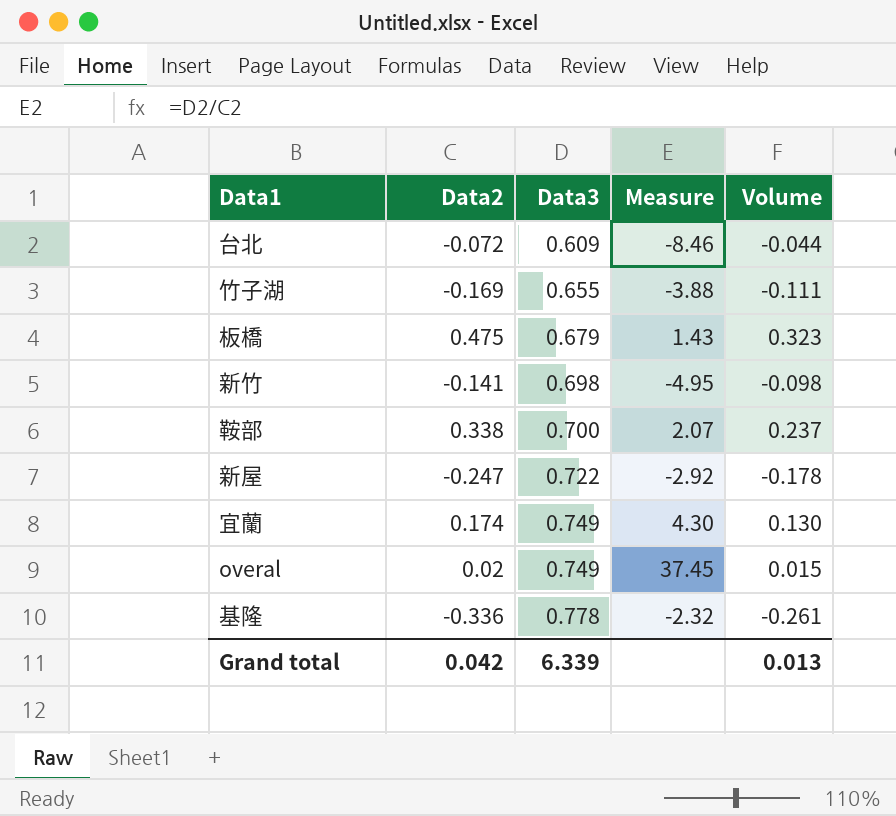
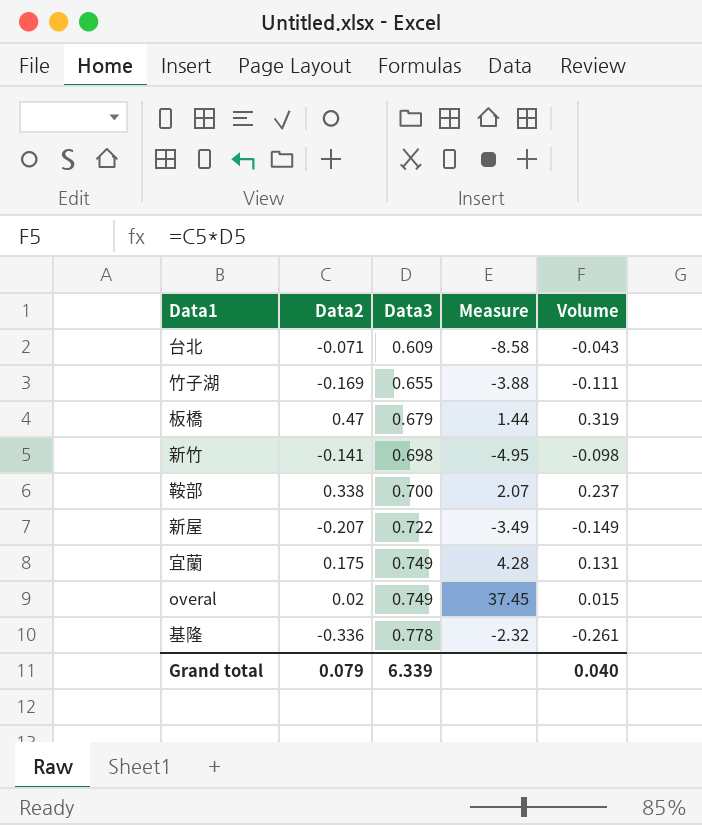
台北 | Data2: -0.072 -> -0.071
台北 | Measure: -8.46 -> -8.58
台北 | Volume: -0.044 -> -0.043
板橋 | Data2: 0.475 -> 0.47
板橋 | Measure: 1.43 -> 1.44
板橋 | Volume: 0.323 -> 0.319
新屋 | Data2: -0.247 -> -0.207
新屋 | Measure: -2.92 -> -3.49
新屋 | Volume: -0.178 -> -0.149
宜蘭 | Data2: 0.174 -> 0.175
宜蘭 | Measure: 4.30 -> 4.28
宜蘭 | Volume: 0.130 -> 0.131
Grand total | Data2: 0.042 -> 0.079
Grand total | Volume: 0.013 -> 0.040

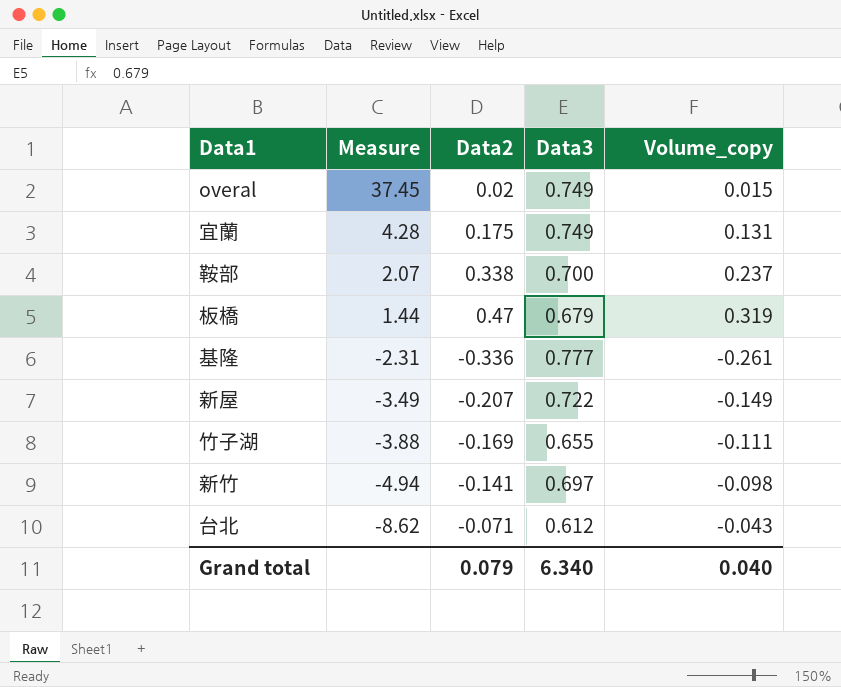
row order: Data3 ascending -> Measure descending
column Measure | position: 4 -> 2
column name: Volume -> Volume_copy
基隆 | Measure: -2.32 -> -2.31
基隆 | Data3: 0.778 -> 0.777
新竹 | Measure: -4.95 -> -4.94
新竹 | Data3: 0.698 -> 0.697
台北 | Measure: -8.58 -> -8.62
台北 | Data3: 0.609 -> 0.612
Grand total | Data3: 6.339 -> 6.340

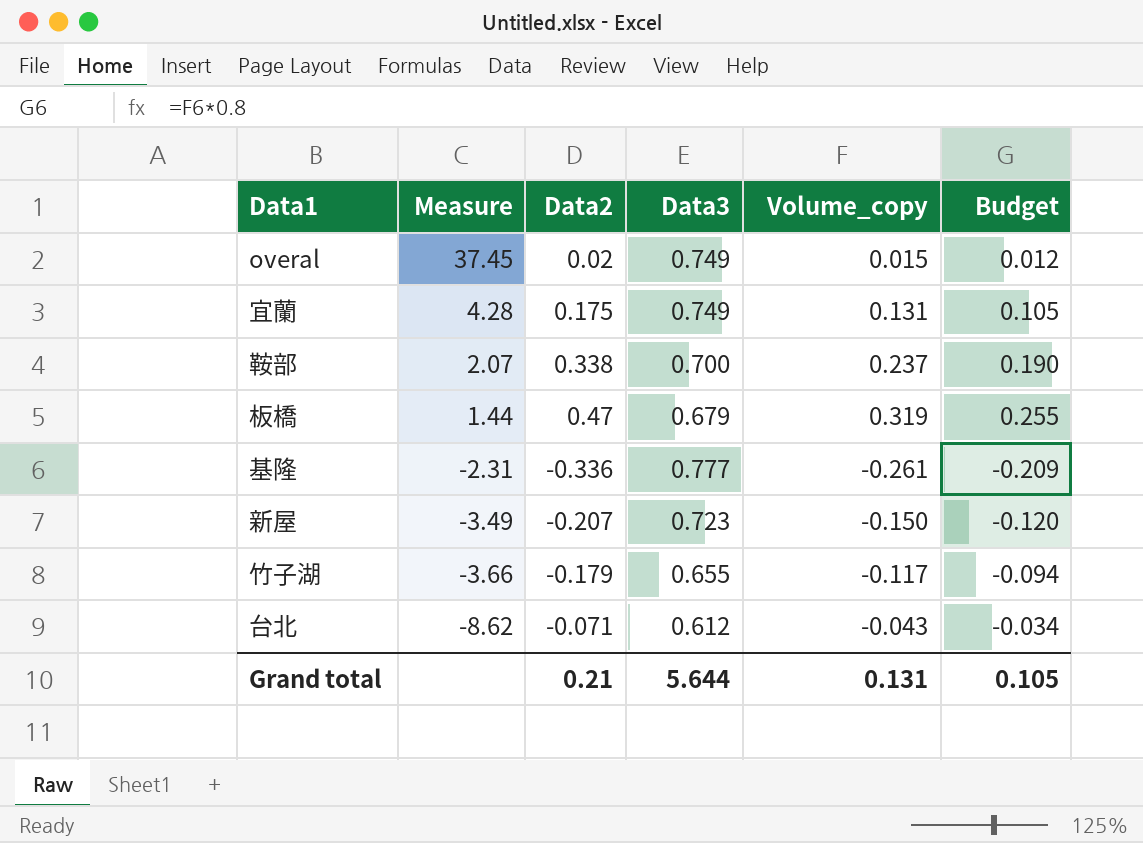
column Budget | formula: none -> [Volume_copy] * 0.8
row 新竹: -4.94 | -0.141 | 0.697 | -0.098 -> none
新屋 | Data3: 0.722 -> 0.723
新屋 | Volume_copy: -0.149 -> -0.150
竹子湖 | Measure: -3.88 -> -3.66
竹子湖 | Data2: -0.169 -> -0.179
竹子湖 | Volume_copy: -0.111 -> -0.117
Grand total | Data2: 0.079 -> 0.21
Grand total | Data3: 6.340 -> 5.644
Grand total | Volume_copy: 0.040 -> 0.131

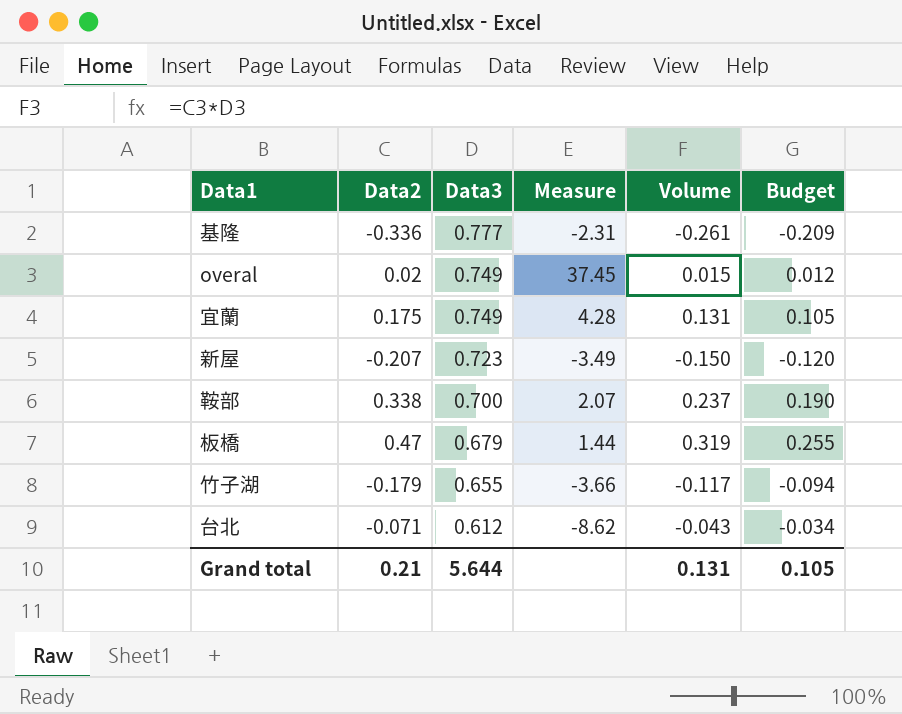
row order: Measure descending -> Data3 descending
column Measure | position: 2 -> 4
column name: Volume_copy -> Volume

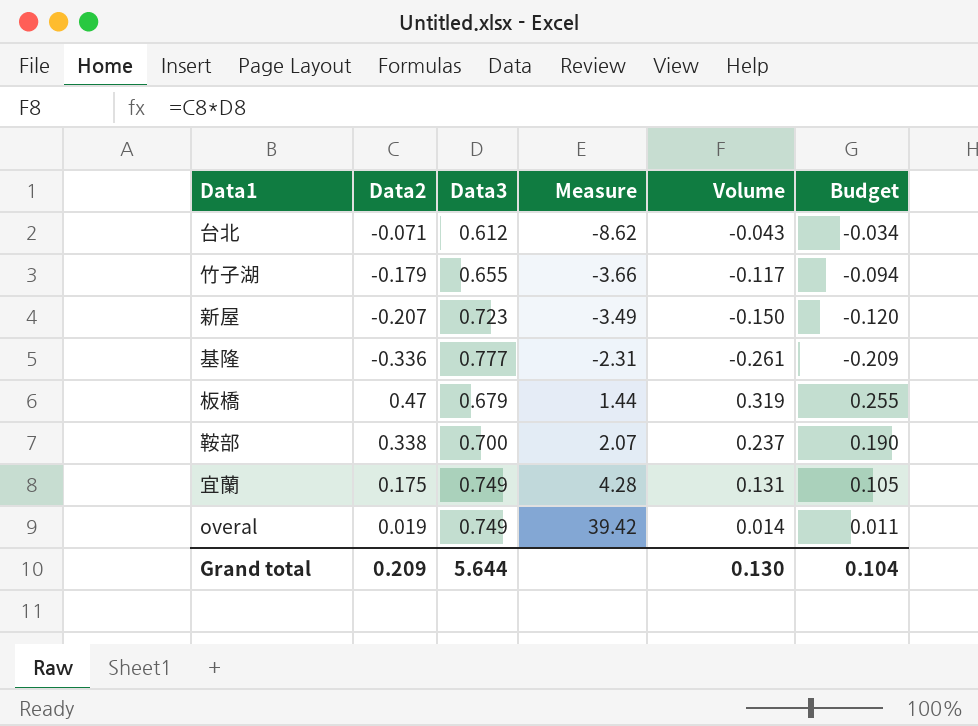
row order: Data3 descending -> Measure ascending
overal | Data2: 0.02 -> 0.019
overal | Measure: 37.45 -> 39.42
overal | Volume: 0.015 -> 0.014
overal | Budget: 0.012 -> 0.011
Grand total | Data2: 0.21 -> 0.209
Grand total | Volume: 0.131 -> 0.130
Grand total | Budget: 0.105 -> 0.104

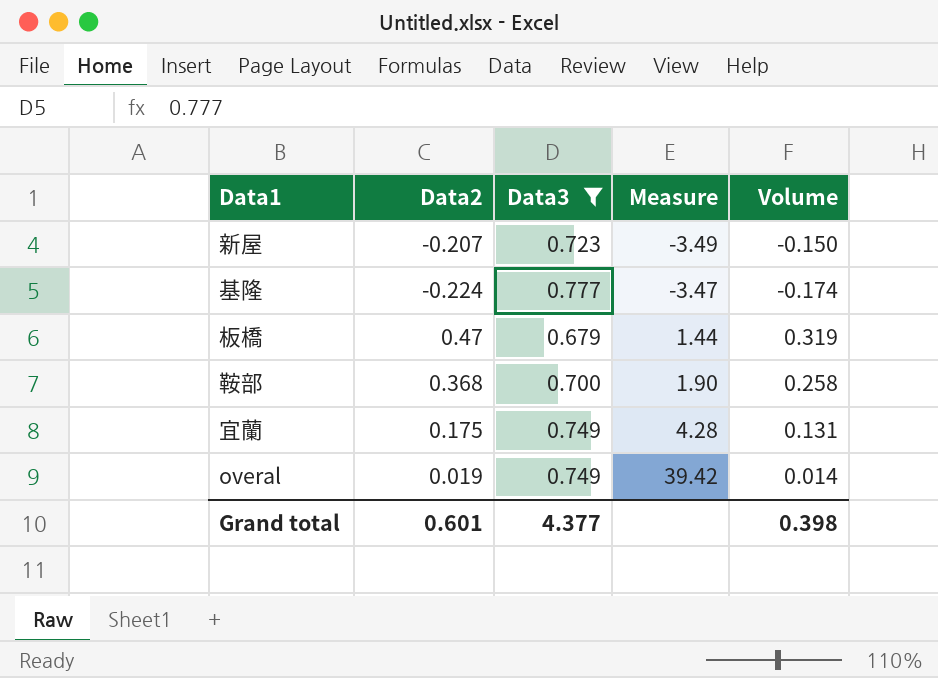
filter: none -> Data3 >= 0.679
column Budget | formula: [Volume] * 0.8 -> none
基隆 | Data2: -0.336 -> -0.224
基隆 | Measure: -2.31 -> -3.47
基隆 | Volume: -0.261 -> -0.174
鞍部 | Data2: 0.338 -> 0.368
鞍部 | Measure: 2.07 -> 1.90
鞍部 | Volume: 0.237 -> 0.258
Grand total | Data2: 0.209 -> 0.601
Grand total | Data3: 5.644 -> 4.377
Grand total | Volume: 0.130 -> 0.398

